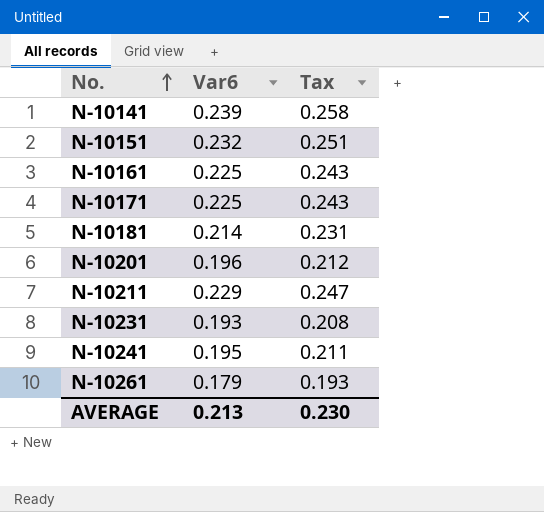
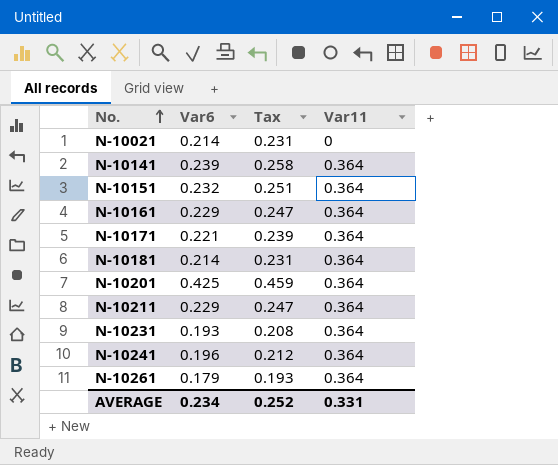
column Var11 | position: none -> 4
row N-10021: none -> 0.214 | 0.231 | 0
N-10161 | Var6: 0.225 -> 0.229
N-10161 | Tax: 0.243 -> 0.247
N-10171 | Var6: 0.225 -> 0.221
N-10171 | Tax: 0.243 -> 0.239
N-10201 | Var6: 0.196 -> 0.425
N-10201 | Tax: 0.212 -> 0.459
N-10241 | Var6: 0.195 -> 0.196
N-10241 | Tax: 0.211 -> 0.212
AVERAGE | Var6: 0.213 -> 0.234
AVERAGE | Tax: 0.230 -> 0.252

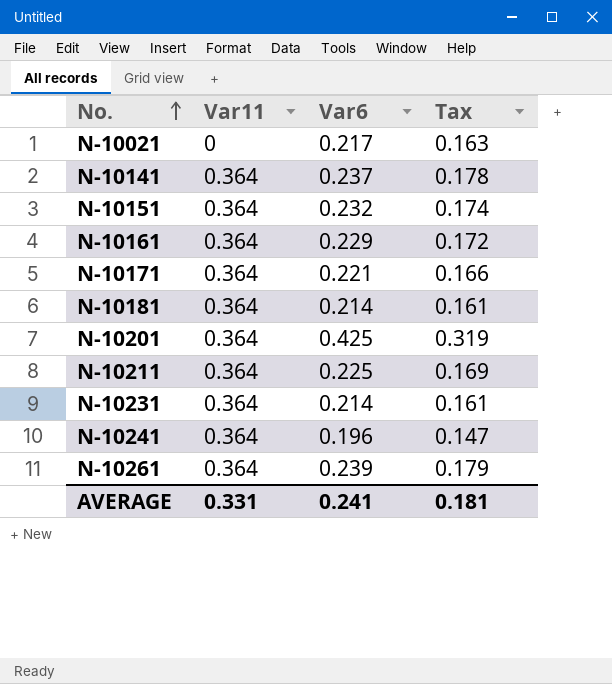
column Var11 | position: 4 -> 2
column Tax | formula: [Var6] * 1.08 -> [Var6] * 0.75
N-10021 | Var6: 0.214 -> 0.217
N-10141 | Var6: 0.239 -> 0.237
N-10211 | Var6: 0.229 -> 0.225
N-10231 | Var6: 0.193 -> 0.214
N-10261 | Var6: 0.179 -> 0.239
AVERAGE | Var6: 0.234 -> 0.241
AVERAGE | Tax: 0.252 -> 0.181

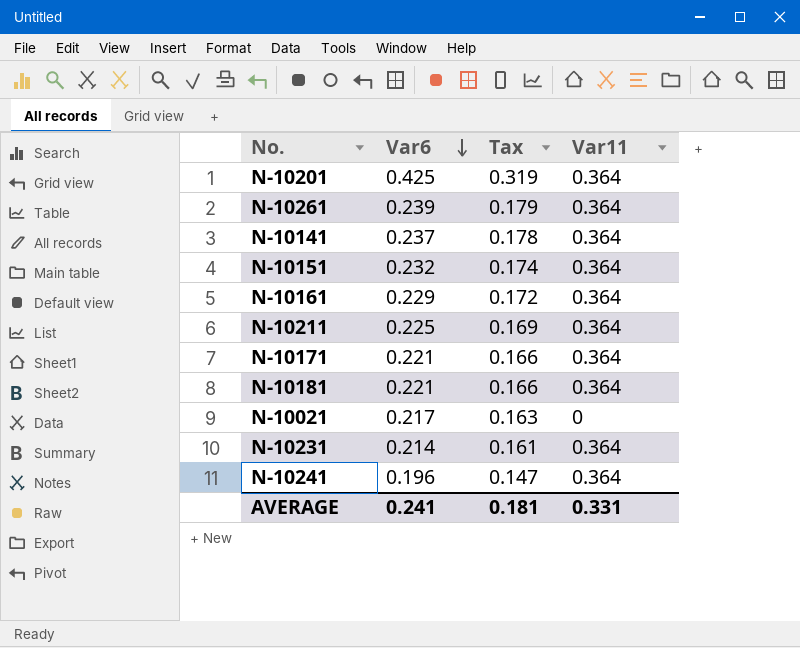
row order: No. ascending -> Var6 descending
column Var11 | position: 2 -> 4
N-10181 | Var6: 0.214 -> 0.221
N-10181 | Tax: 0.161 -> 0.166

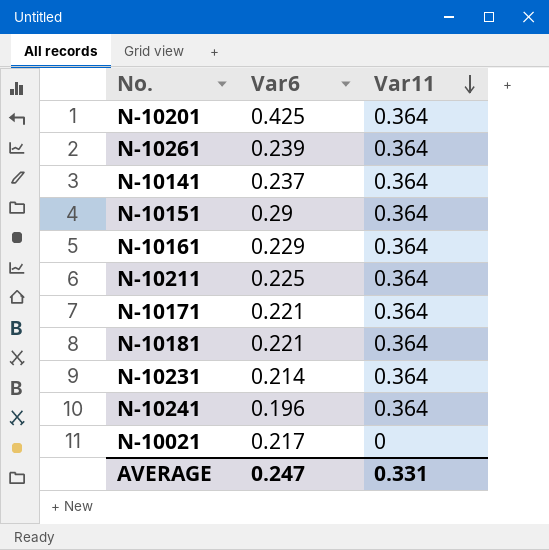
row order: Var6 descending -> Var11 descending
column Tax | formula: [Var6] * 0.75 -> none
N-10151 | Var6: 0.232 -> 0.29
AVERAGE | Var6: 0.241 -> 0.247

